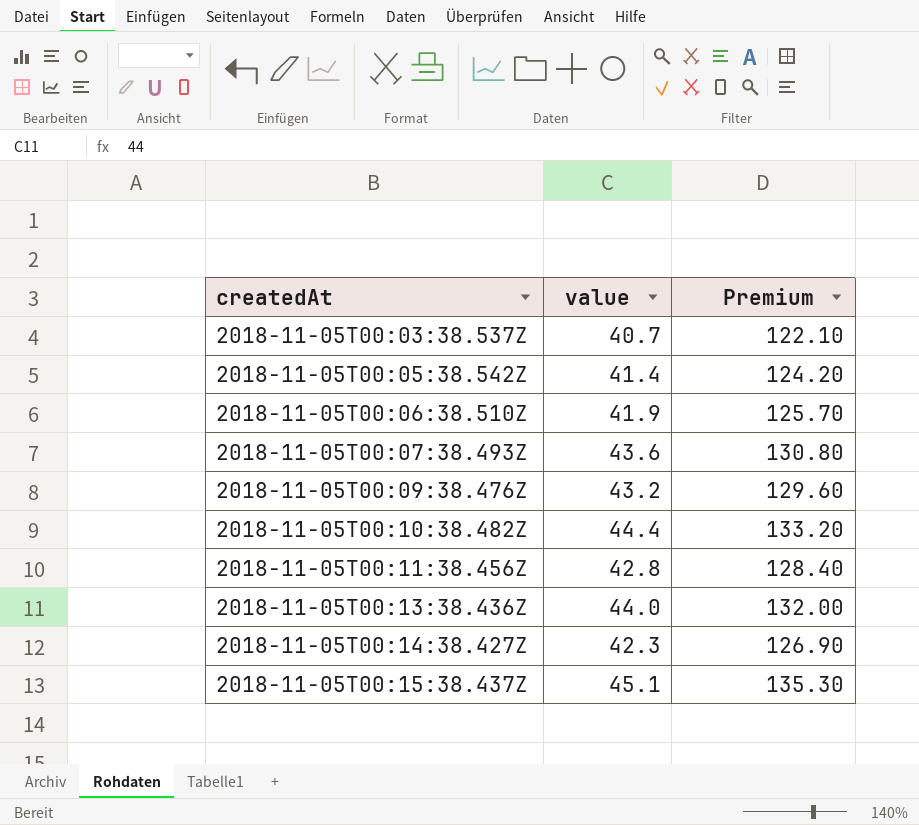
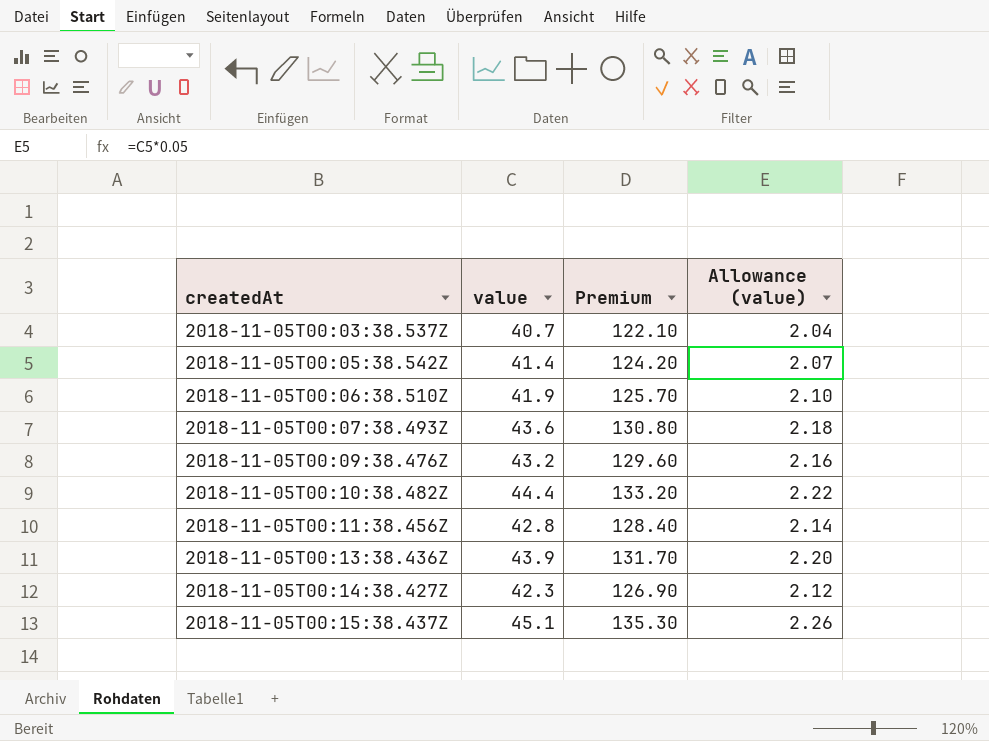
column Allowance (value) | formula: none -> [value] * 0.05
2018-11-05T00:13:38.436Z | value: 44.0 -> 43.9
2018-11-05T00:13:38.436Z | Premium: 132.00 -> 131.70

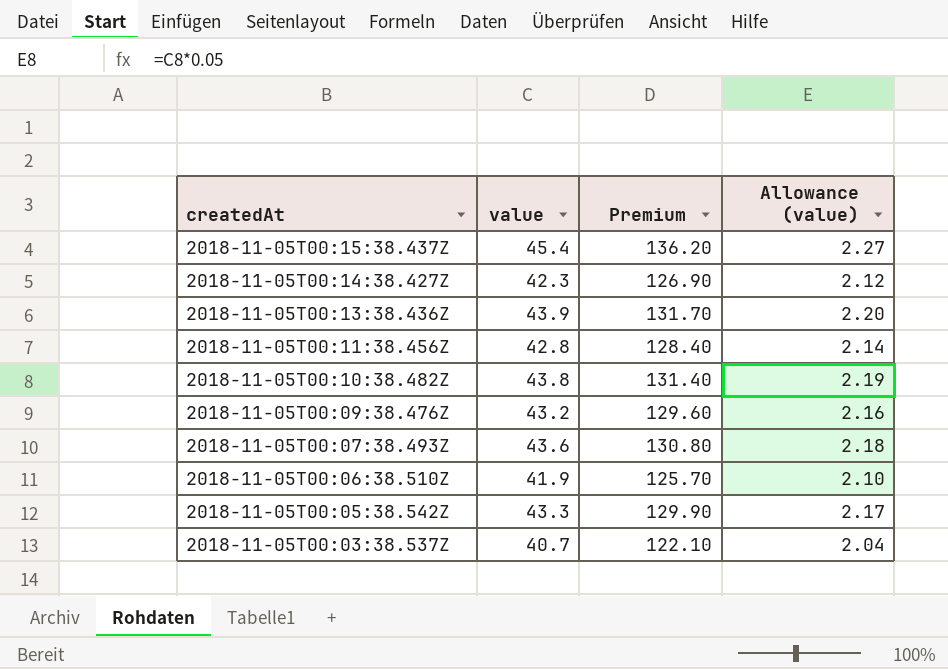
row order: createdAt ascending -> createdAt descending
2018-11-05T00:15:38.437Z | value: 45.1 -> 45.4
2018-11-05T00:15:38.437Z | Premium: 135.30 -> 136.20
2018-11-05T00:15:38.437Z | Allowance (value): 2.26 -> 2.27
2018-11-05T00:10:38.482Z | value: 44.4 -> 43.8
2018-11-05T00:10:38.482Z | Premium: 133.20 -> 131.40
2018-11-05T00:10:38.482Z | Allowance (value): 2.22 -> 2.19
2018-11-05T00:05:38.542Z | value: 41.4 -> 43.3
2018-11-05T00:05:38.542Z | Premium: 124.20 -> 129.90
2018-11-05T00:05:38.542Z | Allowance (value): 2.07 -> 2.17

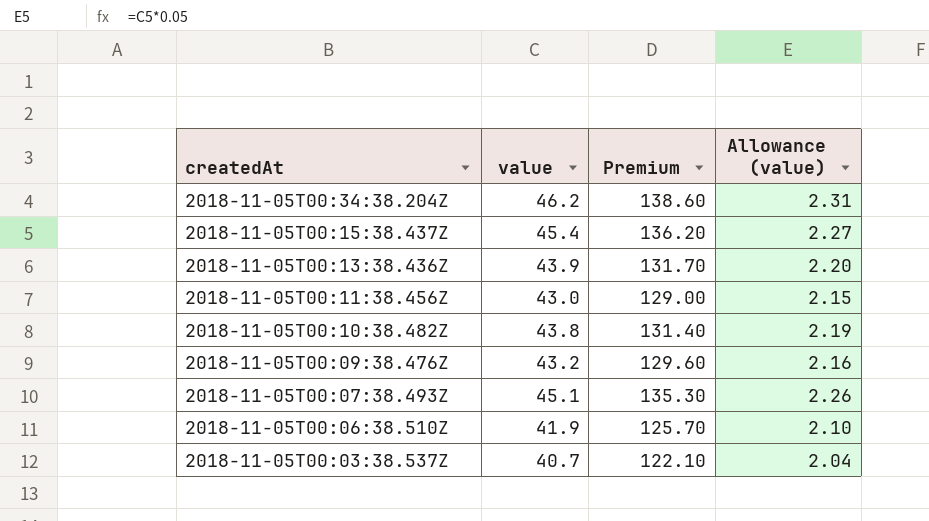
row 2018-11-05T00:14:38.427Z: 42.3 | 126.90 | 2.12 -> none
row 2018-11-05T00:05:38.542Z: 43.3 | 129.90 | 2.17 -> none
row 2018-11-05T00:34:38.204Z: none -> 46.2 | 138.60 | 2.31
2018-11-05T00:11:38.456Z | value: 42.8 -> 43.0
2018-11-05T00:11:38.456Z | Premium: 128.40 -> 129.00
2018-11-05T00:11:38.456Z | Allowance (value): 2.14 -> 2.15
2018-11-05T00:07:38.493Z | value: 43.6 -> 45.1
2018-11-05T00:07:38.493Z | Premium: 130.80 -> 135.30
2018-11-05T00:07:38.493Z | Allowance (value): 2.18 -> 2.26

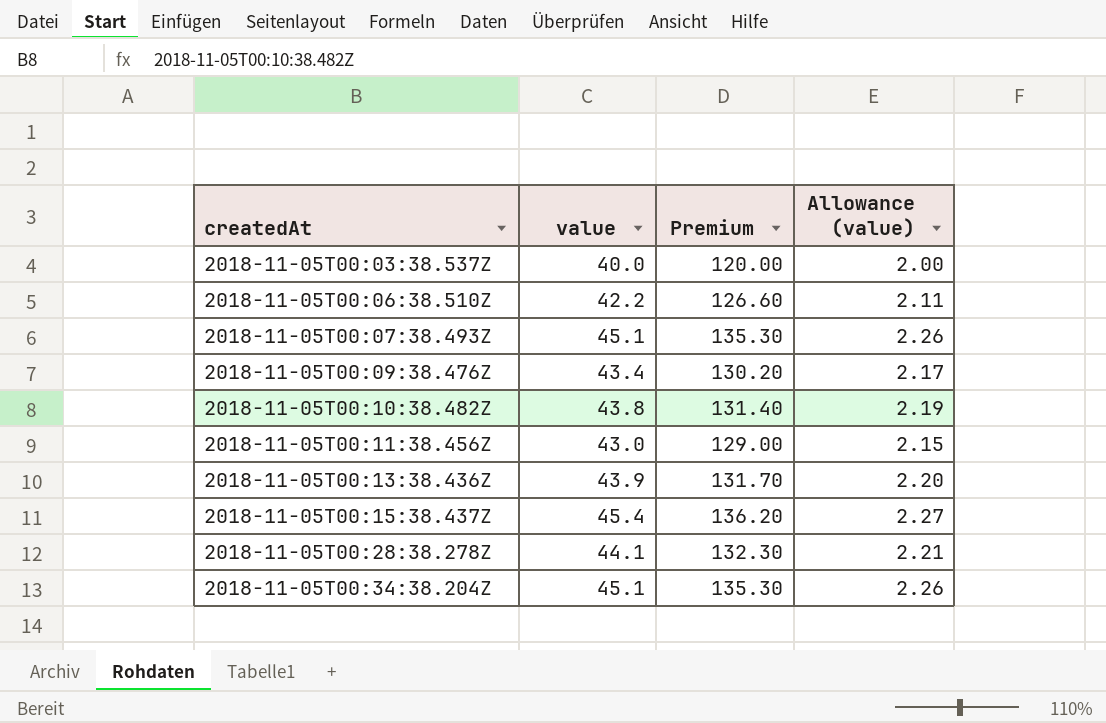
row order: createdAt descending -> createdAt ascending
2018-11-05T00:03:38.537Z | value: 40.7 -> 40.0
2018-11-05T00:03:38.537Z | Premium: 122.10 -> 120.00
2018-11-05T00:03:38.537Z | Allowance (value): 2.04 -> 2.00
2018-11-05T00:06:38.510Z | value: 41.9 -> 42.2
2018-11-05T00:06:38.510Z | Premium: 125.70 -> 126.60
2018-11-05T00:06:38.510Z | Allowance (value): 2.10 -> 2.11
2018-11-05T00:09:38.476Z | value: 43.2 -> 43.4
2018-11-05T00:09:38.476Z | Premium: 129.60 -> 130.20
2018-11-05T00:09:38.476Z | Allowance (value): 2.16 -> 2.17
row 2018-11-05T00:28:38.278Z: none -> 44.1 | 132.30 | 2.21
2018-11-05T00:34:38.204Z | value: 46.2 -> 45.1
2018-11-05T00:34:38.204Z | Premium: 138.60 -> 135.30
2018-11-05T00:34:38.204Z | Allowance (value): 2.31 -> 2.26

